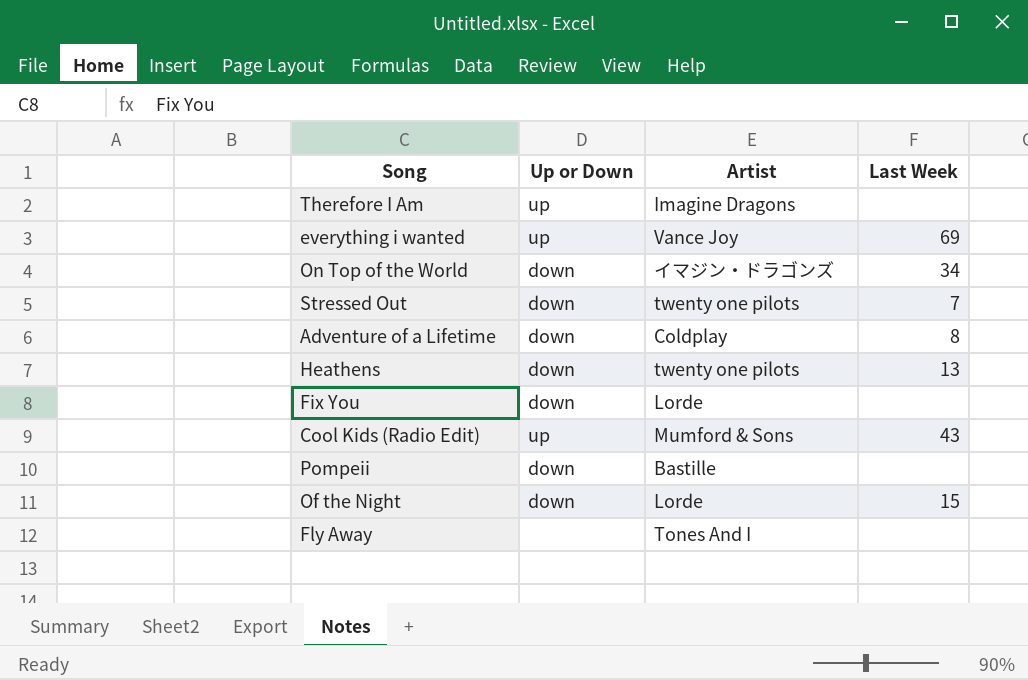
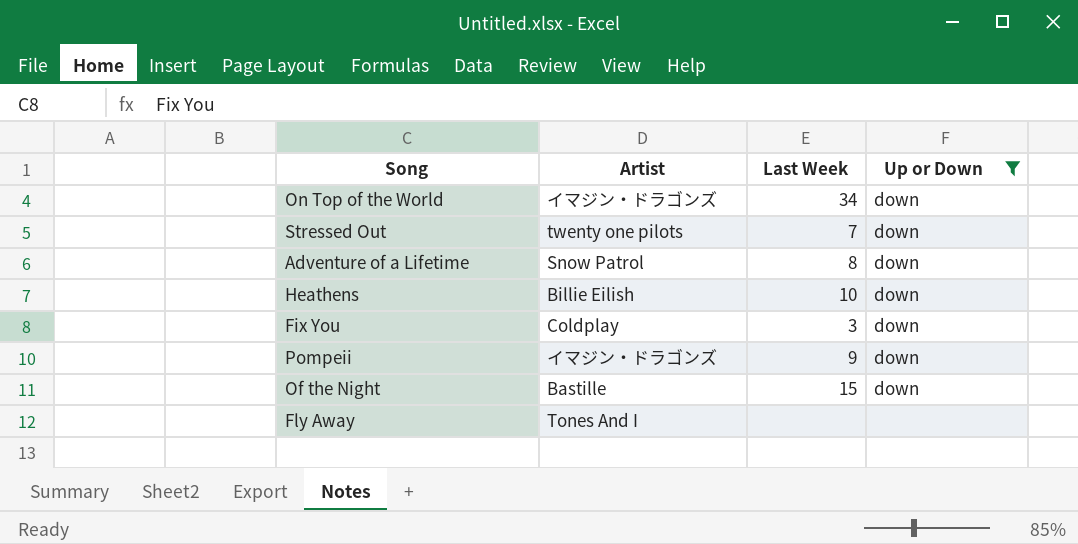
filter: none -> Up or Down != up
column Up or Down | position: 2 -> 4
Adventure of a Lifetime | Artist: Coldplay -> Snow Patrol
Heathens | Artist: twenty one pilots -> Billie Eilish
Heathens | Last Week: 13 -> 10
Fix You | Artist: Lorde -> Coldplay
Fix You | Last Week: none -> 3
Pompeii | Artist: Bastille -> イマジン・ドラゴンズ
Pompeii | Last Week: none -> 9
Of the Night | Artist: Lorde -> Bastille

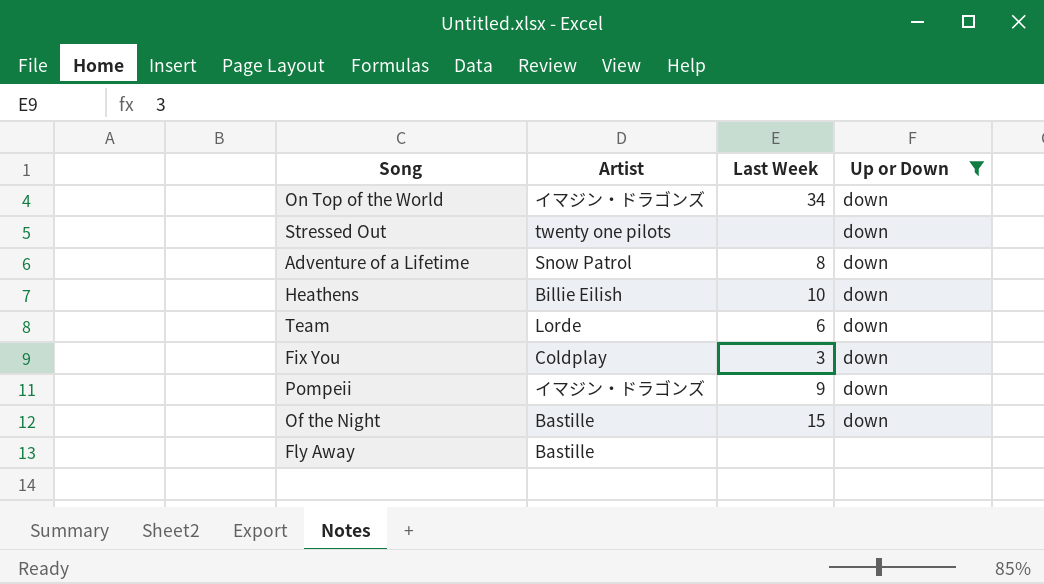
Stressed Out | Last Week: 7 -> none
row Team: none -> Lorde | 6 | down
Fly Away | Artist: Tones And I -> Bastille

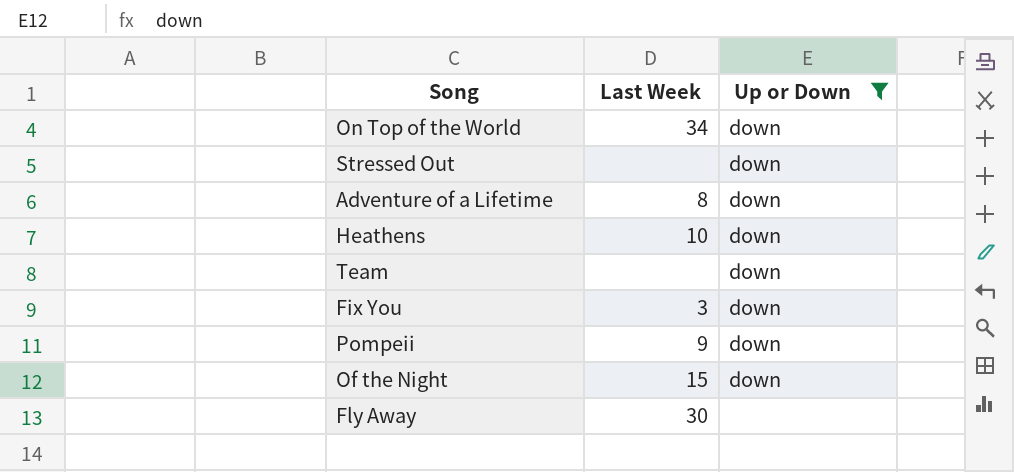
column Artist | position: 2 -> none
Team | Last Week: 6 -> none
Fly Away | Last Week: none -> 30

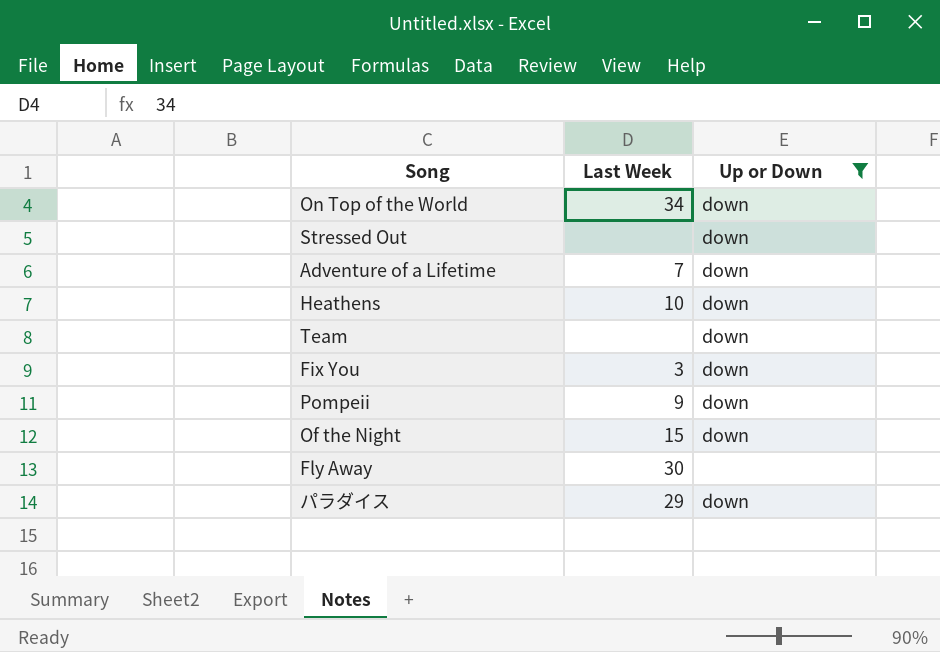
Adventure of a Lifetime | Last Week: 8 -> 7
row パラダイス: none -> 29 | down

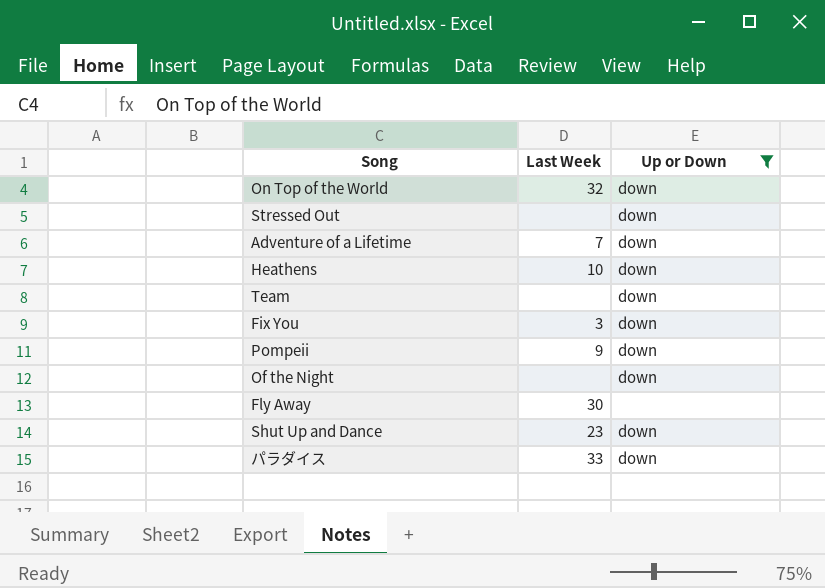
On Top of the World | Last Week: 34 -> 32
Of the Night | Last Week: 15 -> none
row Shut Up and Dance: none -> 23 | down
パラダイス | Last Week: 29 -> 33

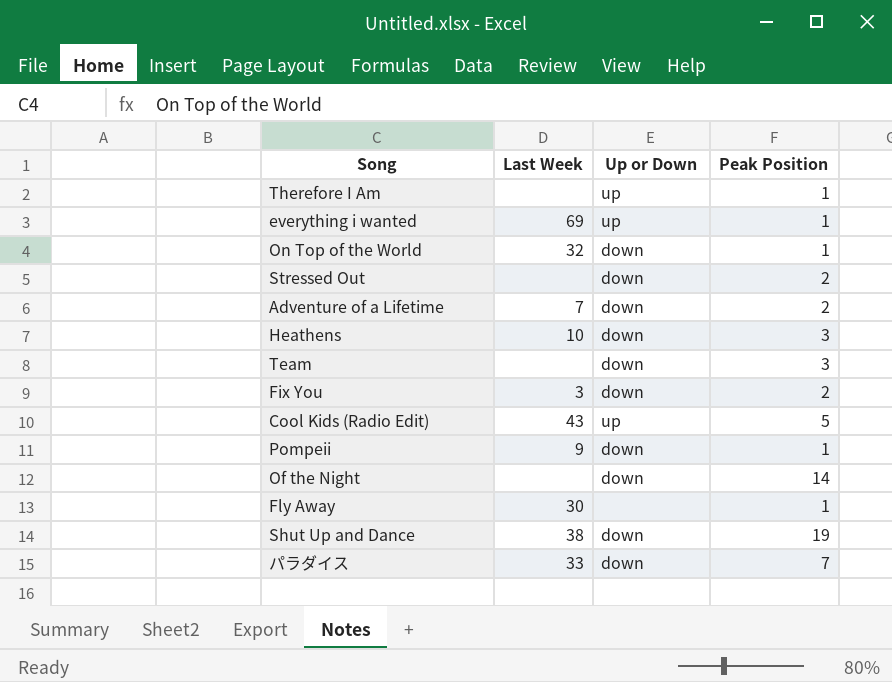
filter: Up or Down != up -> none
column Peak Position | position: none -> 4
Shut Up and Dance | Last Week: 23 -> 38

